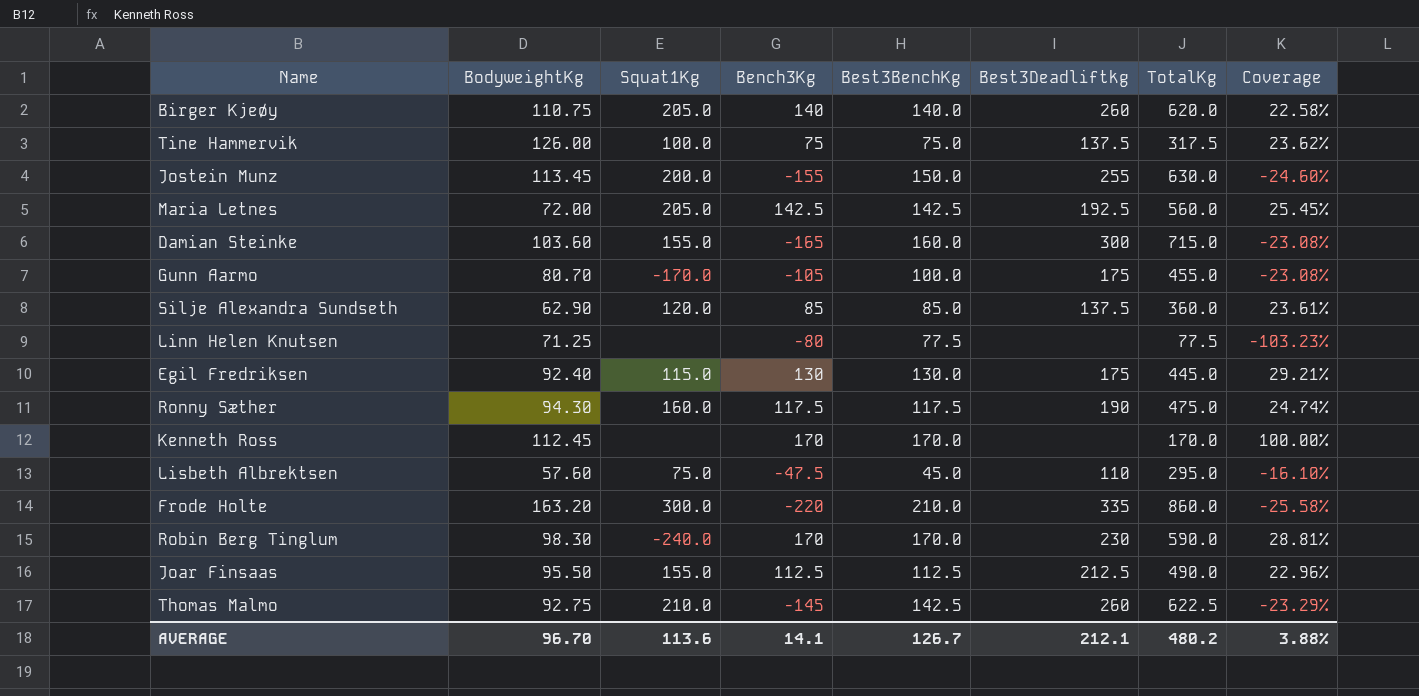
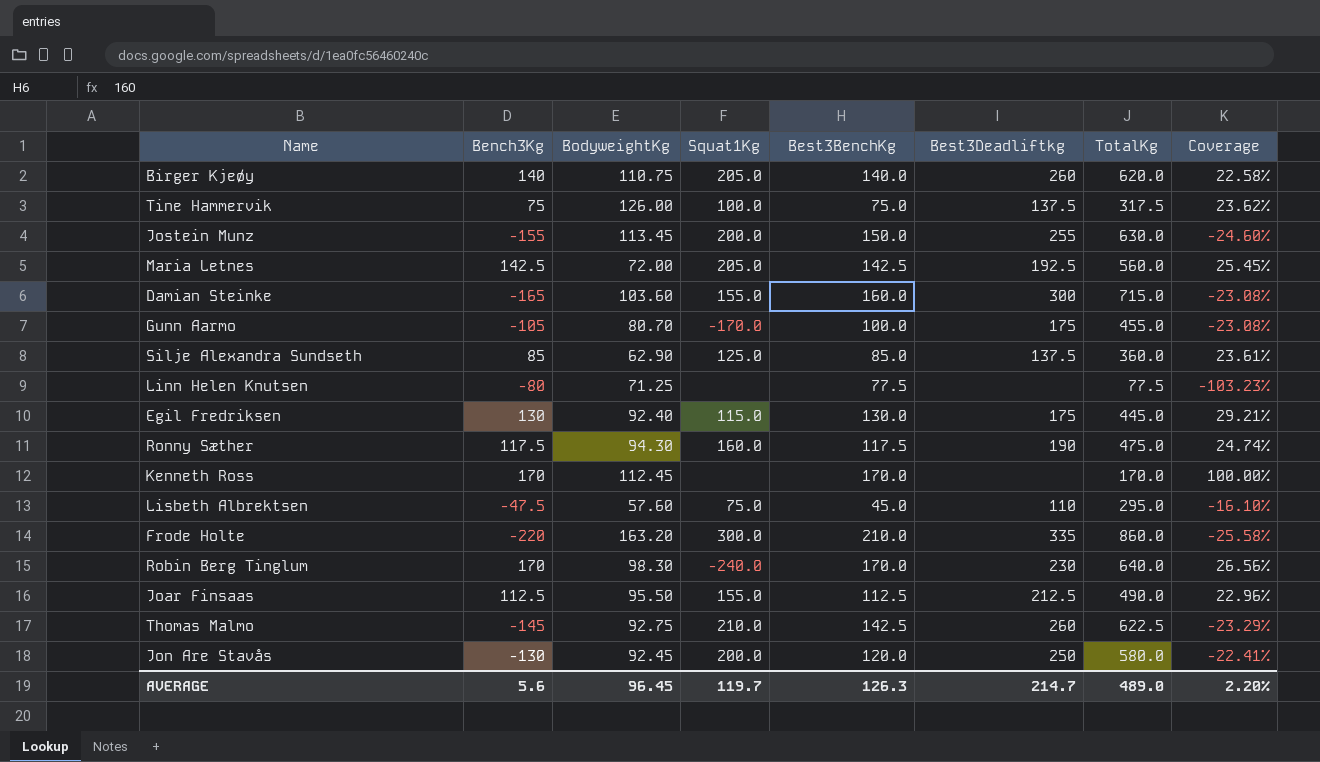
column Bench3Kg | position: 4 -> 2
Silje Alexandra Sundseth | Squat1Kg: 120.0 -> 125.0
Robin Berg Tinglum | TotalKg: 590.0 -> 640.0
Robin Berg Tinglum | Coverage: 28.81% -> 26.56%
row Jon Are Stavås: none -> -130 | 92.45 | 200.0 | 120.0 | 250 | 580.0 | -22.41%
AVERAGE | Bench3Kg: 14.1 -> 5.6
AVERAGE | BodyweightKg: 96.70 -> 96.45
AVERAGE | Squat1Kg: 113.6 -> 119.7
AVERAGE | Best3BenchKg: 126.7 -> 126.3
AVERAGE | Best3Deadliftkg: 212.1 -> 214.7
AVERAGE | TotalKg: 480.2 -> 489.0
AVERAGE | Coverage: 3.88% -> 2.20%

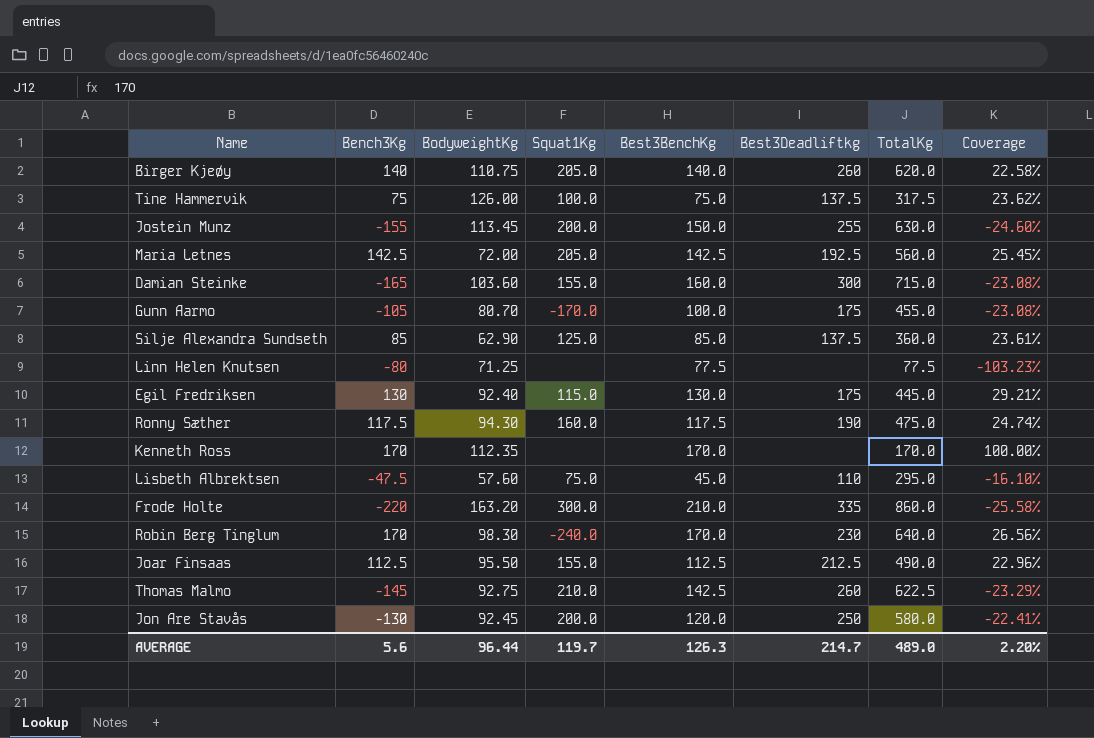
Kenneth Ross | BodyweightKg: 112.45 -> 112.35
AVERAGE | BodyweightKg: 96.45 -> 96.44

